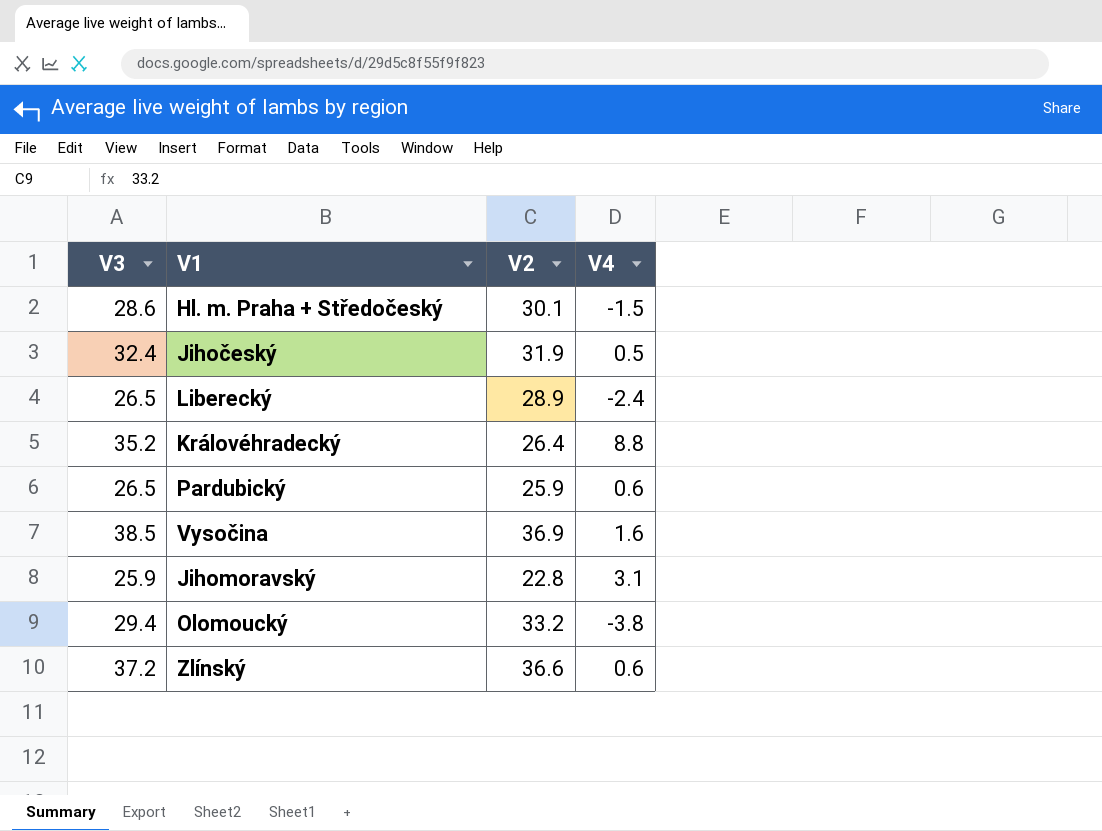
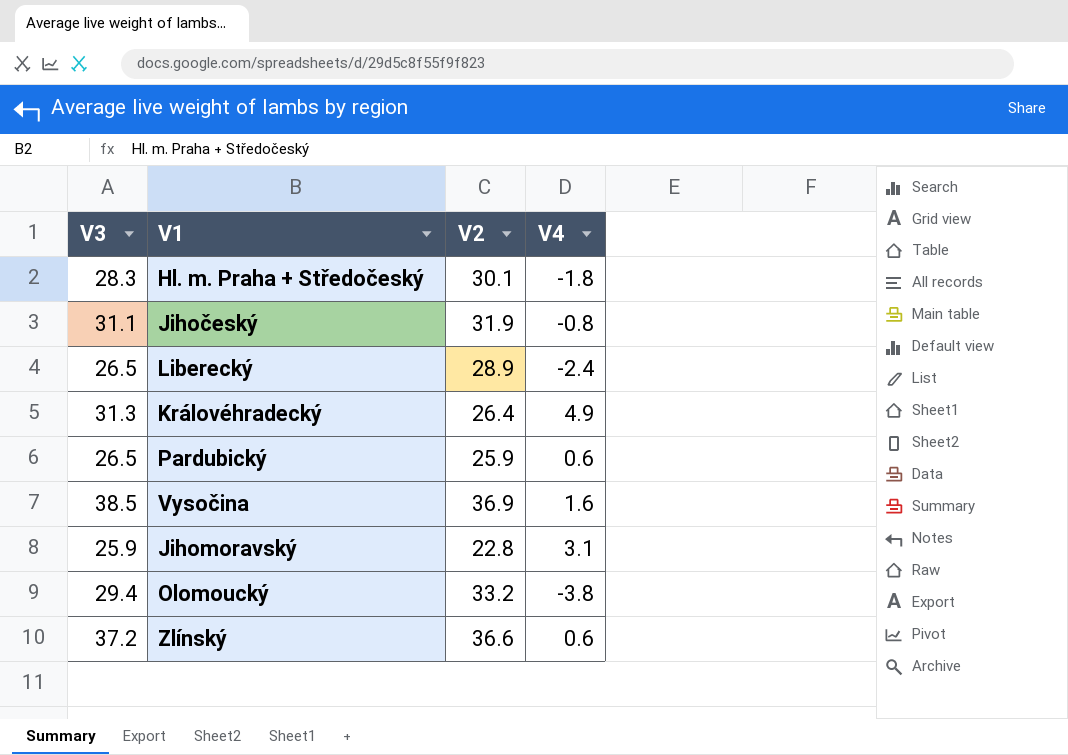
Hl. m. Praha + Středočeský | V3: 28.6 -> 28.3
Hl. m. Praha + Středočeský | V4: -1.5 -> -1.8
Jihočeský | V3: 32.4 -> 31.1
Jihočeský | V4: 0.5 -> -0.8
Královéhradecký | V3: 35.2 -> 31.3
Královéhradecký | V4: 8.8 -> 4.9

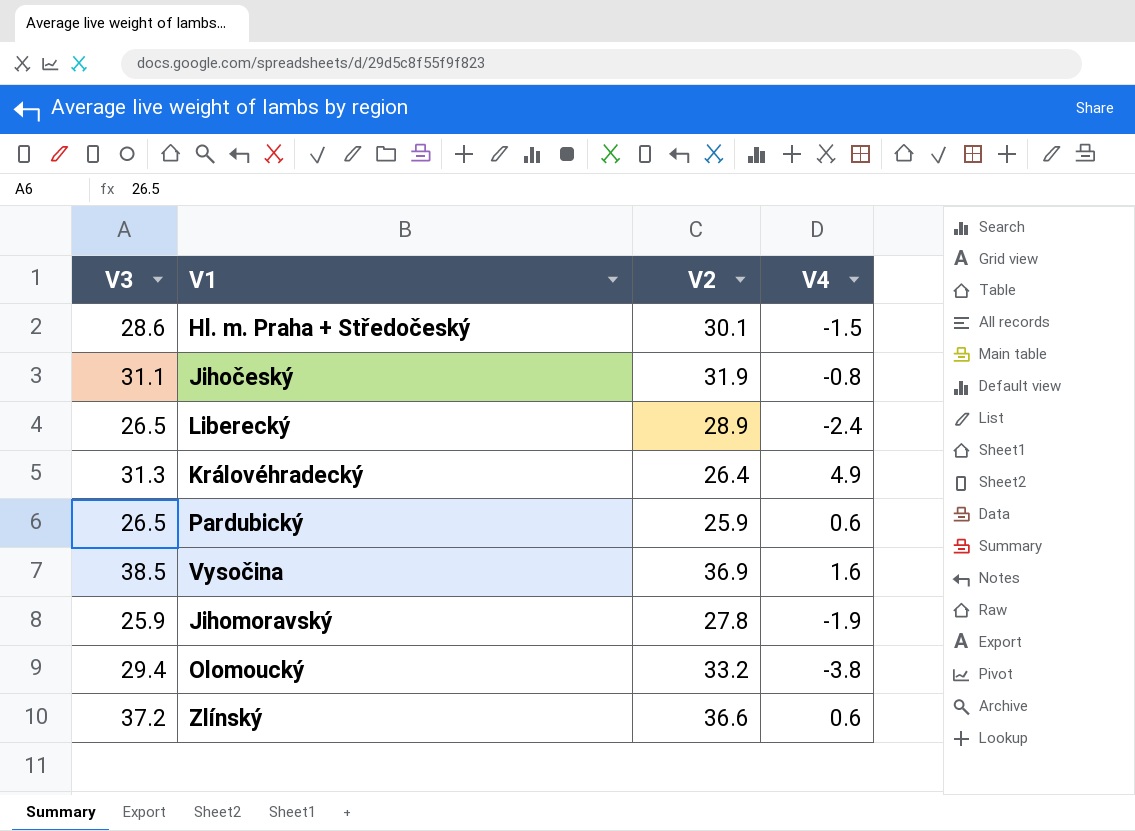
Hl. m. Praha + Středočeský | V3: 28.3 -> 28.6
Hl. m. Praha + Středočeský | V4: -1.8 -> -1.5
Jihomoravský | V2: 22.8 -> 27.8
Jihomoravský | V4: 3.1 -> -1.9

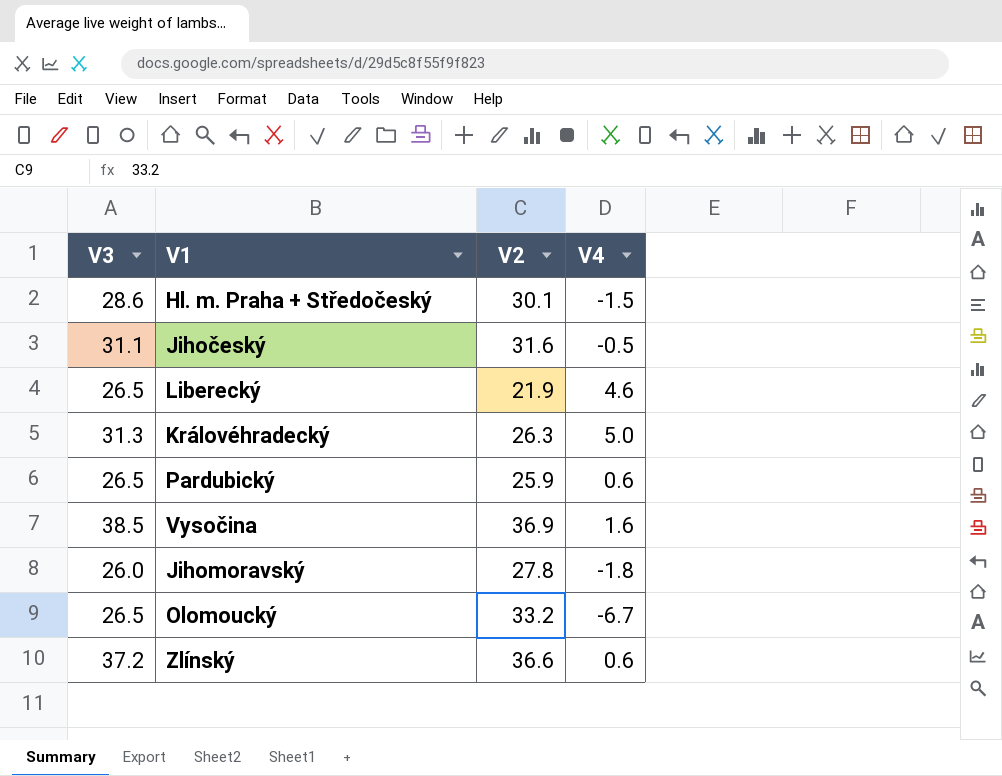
Jihočeský | V2: 31.9 -> 31.6
Jihočeský | V4: -0.8 -> -0.5
Liberecký | V2: 28.9 -> 21.9
Liberecký | V4: -2.4 -> 4.6
Královéhradecký | V2: 26.4 -> 26.3
Královéhradecký | V4: 4.9 -> 5.0
Jihomoravský | V3: 25.9 -> 26.0
Jihomoravský | V4: -1.9 -> -1.8
Olomoucký | V3: 29.4 -> 26.5
Olomoucký | V4: -3.8 -> -6.7

